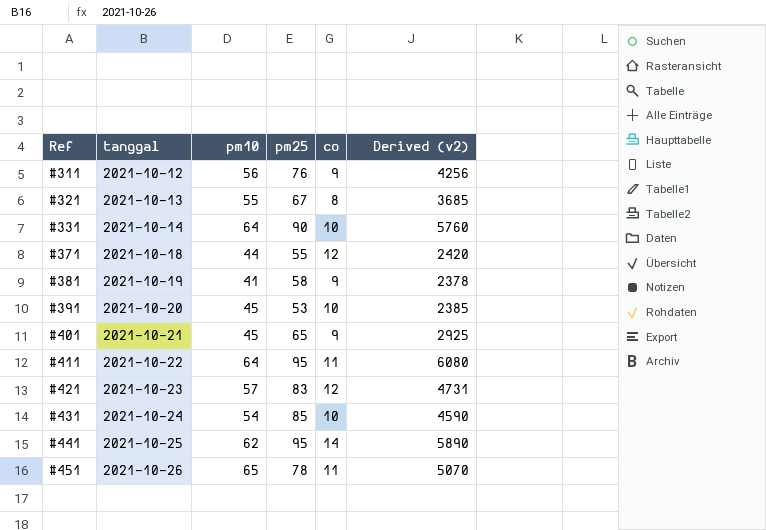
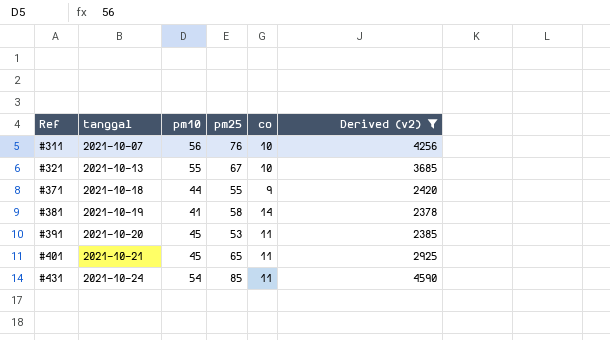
filter: none -> Derived (v2) <= 4590
#311 | tanggal: 2021-10-12 -> 2021-10-07
#311 | co: 9 -> 10
#321 | co: 8 -> 10
#371 | co: 12 -> 9
#381 | co: 9 -> 14
#391 | co: 10 -> 11
#401 | co: 9 -> 11
#431 | co: 10 -> 11

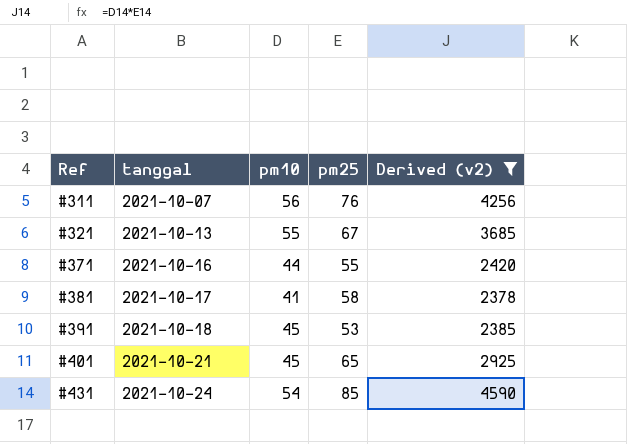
column co | position: 5 -> none
#371 | tanggal: 2021-10-18 -> 2021-10-16
#381 | tanggal: 2021-10-19 -> 2021-10-17
#391 | tanggal: 2021-10-20 -> 2021-10-18

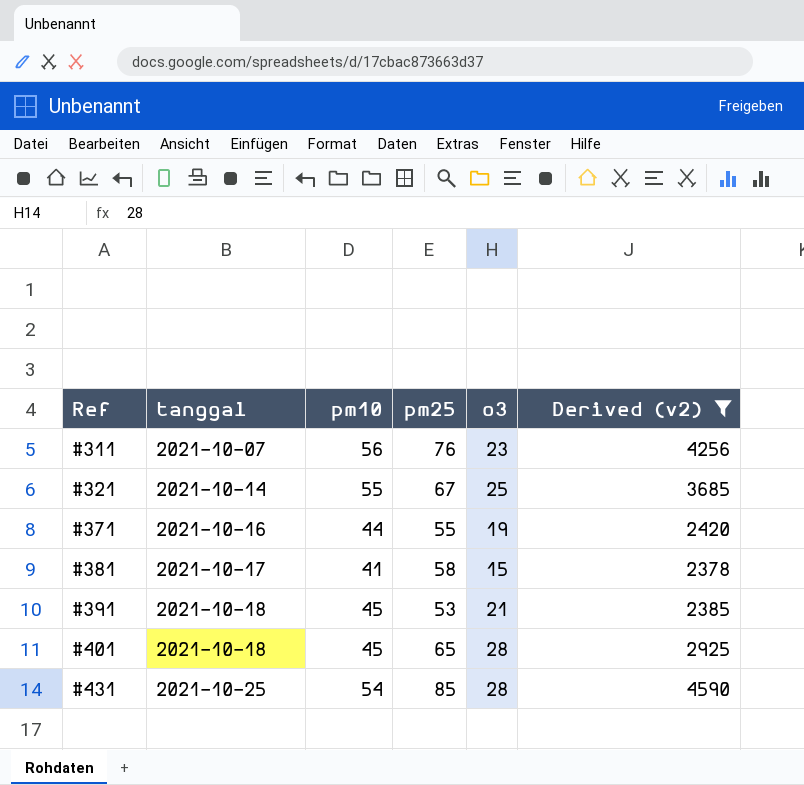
column o3 | position: none -> 5
#321 | tanggal: 2021-10-13 -> 2021-10-14
#401 | tanggal: 2021-10-21 -> 2021-10-18
#431 | tanggal: 2021-10-24 -> 2021-10-25

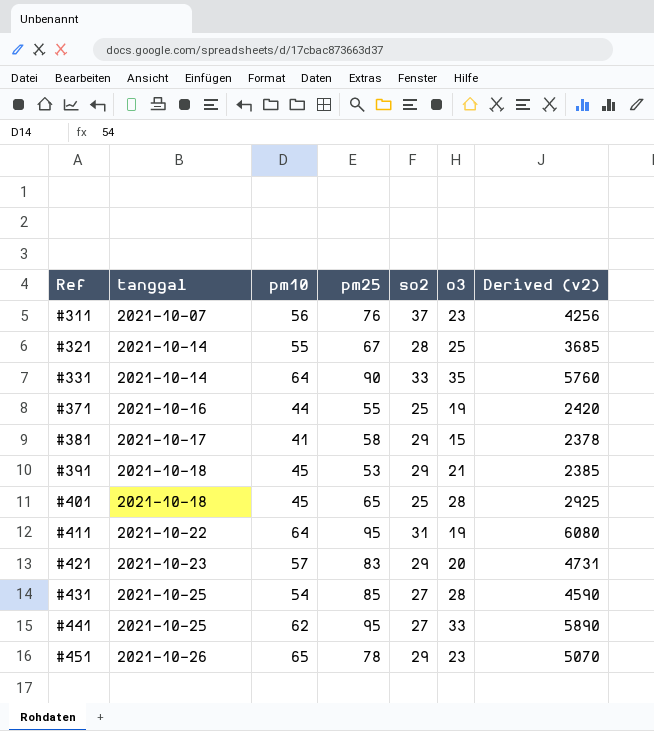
filter: Derived (v2) <= 4590 -> none
column so2 | position: none -> 5

